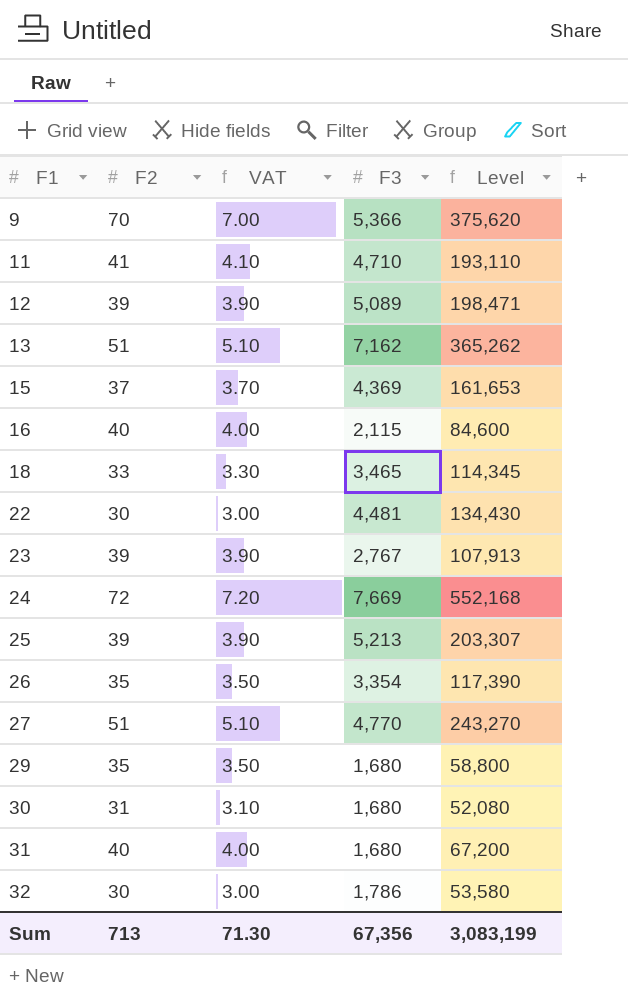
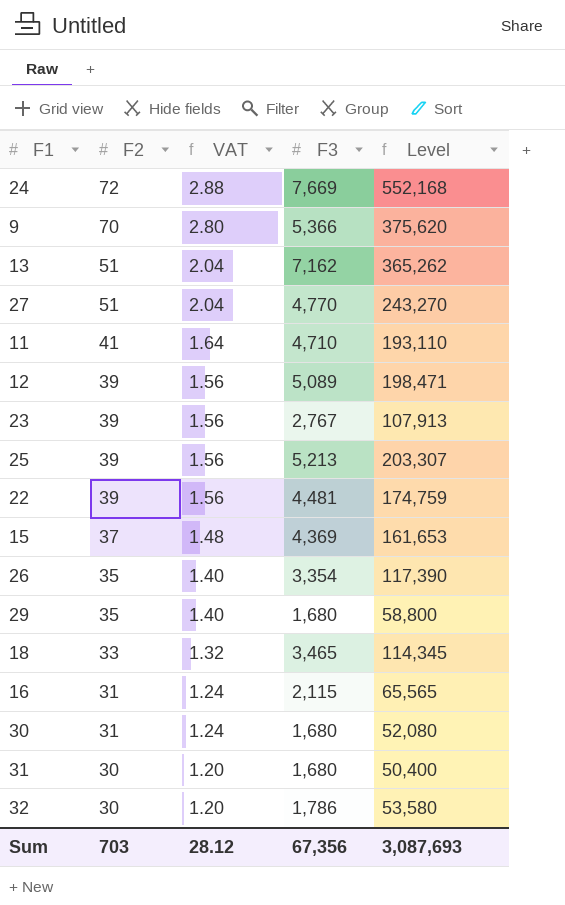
row order: F1 ascending -> F2 descending
column VAT | formula: [F2] * 0.1 -> [F2] * 0.04
22 | F2: 30 -> 39
22 | Level: 134,430 -> 174,759
16 | F2: 40 -> 31
16 | Level: 84,600 -> 65,565
31 | F2: 40 -> 30
31 | Level: 67,200 -> 50,400
Sum | F2: 713 -> 703
Sum | VAT: 71.30 -> 28.12
Sum | Level: 3,083,199 -> 3,087,693

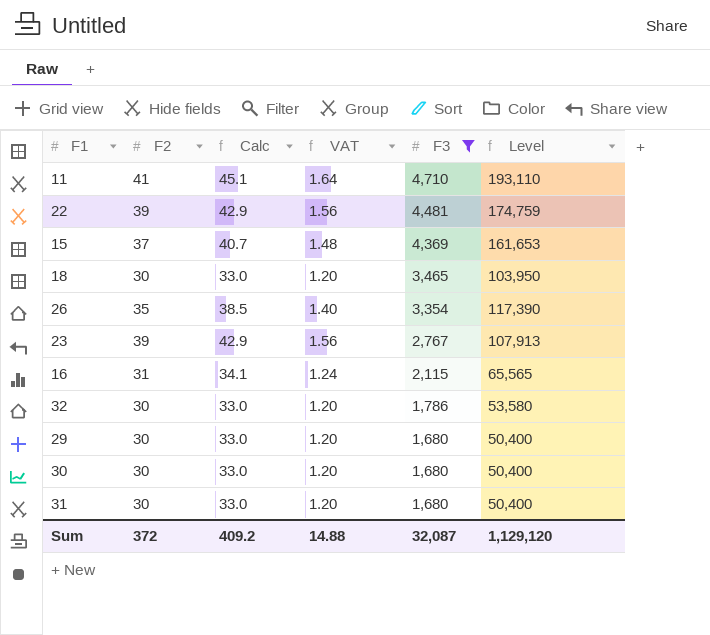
filter: none -> F3 <= 4,710
row order: F2 descending -> F3 descending
column Calc | formula: none -> [F2] * 1.1
18 | F2: 33 -> 30
18 | VAT: 1.32 -> 1.20
18 | Level: 114,345 -> 103,950
29 | F2: 35 -> 30
29 | VAT: 1.40 -> 1.20
29 | Level: 58,800 -> 50,400
30 | F2: 31 -> 30
30 | VAT: 1.24 -> 1.20
30 | Level: 52,080 -> 50,400
Sum | F2: 703 -> 372
Sum | VAT: 28.12 -> 14.88
Sum | F3: 67,356 -> 32,087
Sum | Level: 3,087,693 -> 1,129,120

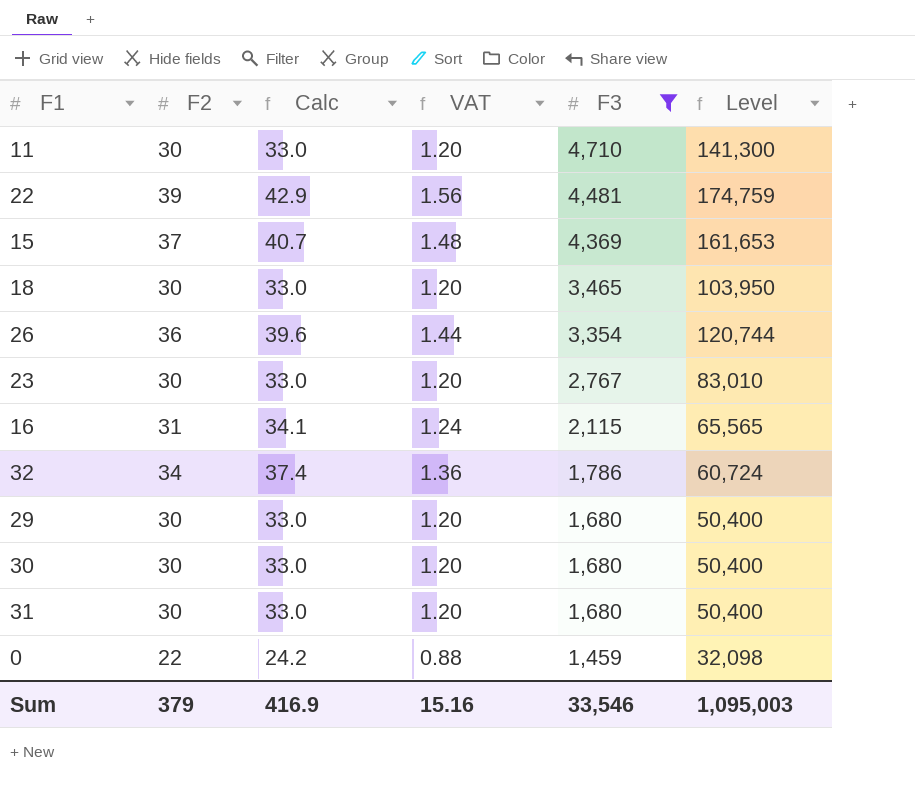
11 | F2: 41 -> 30
11 | Calc: 45.1 -> 33.0
11 | VAT: 1.64 -> 1.20
11 | Level: 193,110 -> 141,300
26 | F2: 35 -> 36
26 | Calc: 38.5 -> 39.6
26 | VAT: 1.40 -> 1.44
26 | Level: 117,390 -> 120,744
23 | F2: 39 -> 30
23 | Calc: 42.9 -> 33.0
23 | VAT: 1.56 -> 1.20
23 | Level: 107,913 -> 83,010
32 | F2: 30 -> 34
32 | Calc: 33.0 -> 37.4
32 | VAT: 1.20 -> 1.36
32 | Level: 53,580 -> 60,724
row 0: none -> 22 | 24.2 | 0.88 | 1,459 | 32,098
Sum | F2: 372 -> 379
Sum | Calc: 409.2 -> 416.9
Sum | VAT: 14.88 -> 15.16
Sum | F3: 32,087 -> 33,546
Sum | Level: 1,129,120 -> 1,095,003

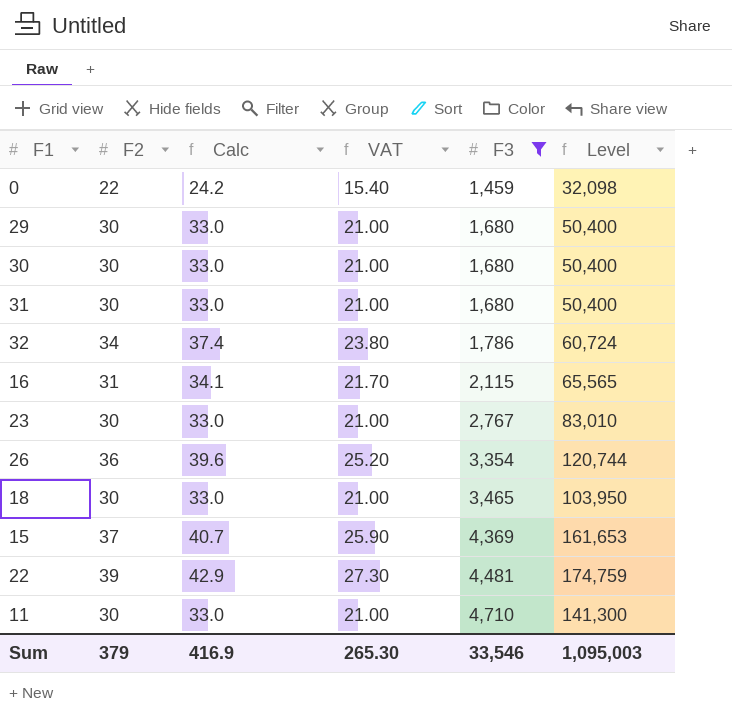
row order: F3 descending -> F3 ascending
column VAT | formula: [F2] * 0.04 -> [F2] * 0.7
Sum | VAT: 15.16 -> 265.30

